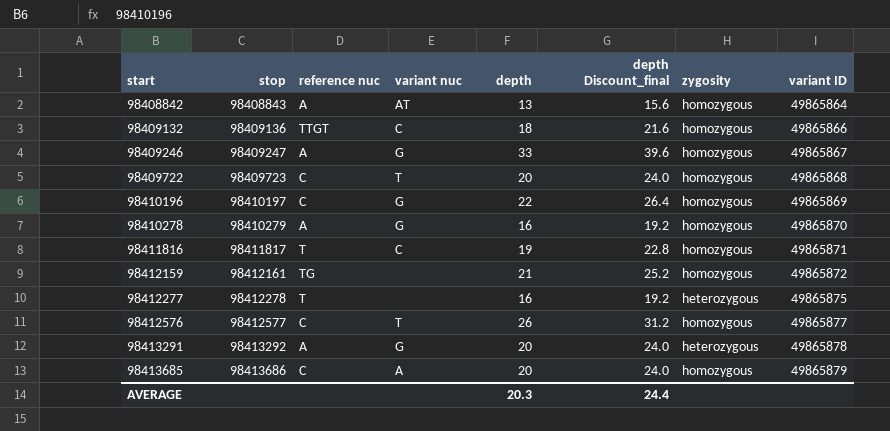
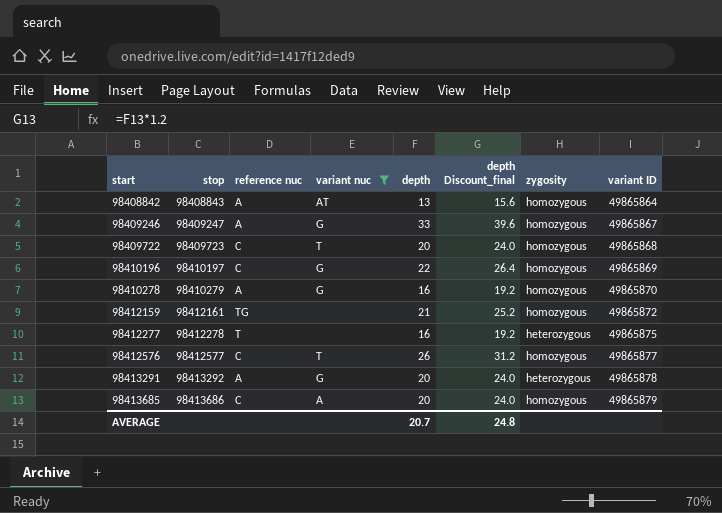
filter: none -> variant nuc != C
AVERAGE | depth: 20.3 -> 20.7
AVERAGE | depth Discount_final: 24.4 -> 24.8

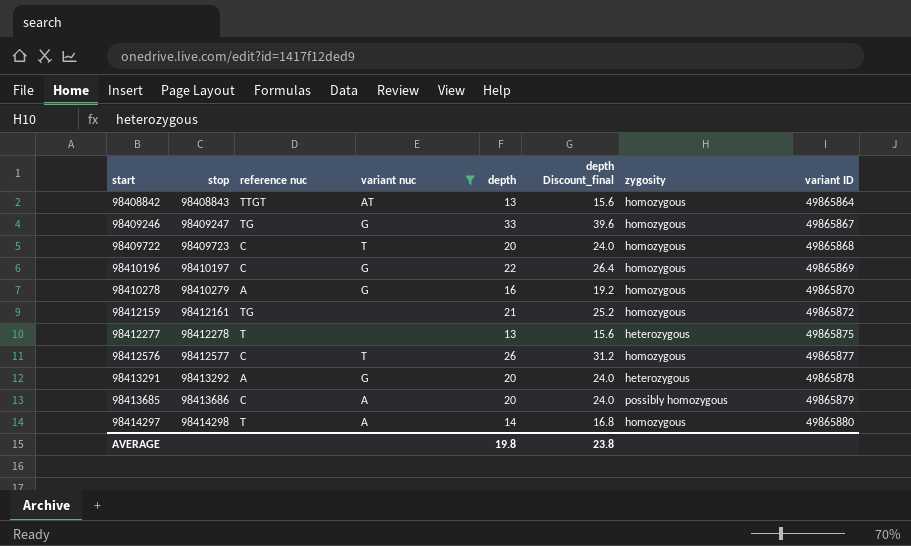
98408842 | reference nuc: A -> TTGT
98409246 | reference nuc: A -> TG
98412277 | depth: 16 -> 13
98412277 | depth Discount_final: 19.2 -> 15.6
98413685 | zygosity: homozygous -> possibly homozygous
row 98414297: none -> 98414298 | T | A | 14 | 16.8 | homozygous | 49865880
AVERAGE | depth: 20.7 -> 19.8
AVERAGE | depth Discount_final: 24.8 -> 23.8

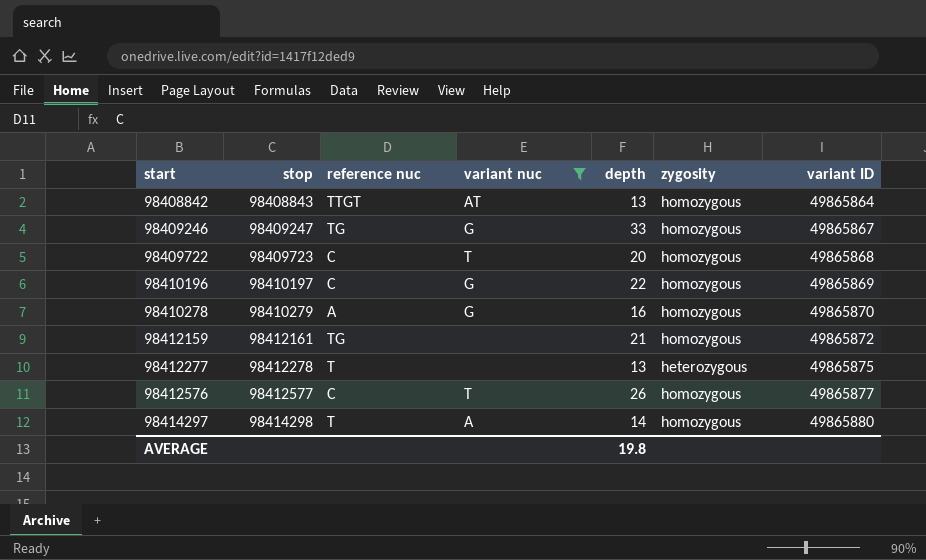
column depth Discount_final | formula: [depth] * 1.2 -> none
row 98413291: 98413292 | A | G | 20 | 24.0 | heterozygous | 49865878 -> none
row 98413685: 98413686 | C | A | 20 | 24.0 | possibly homozygous | 49865879 -> none

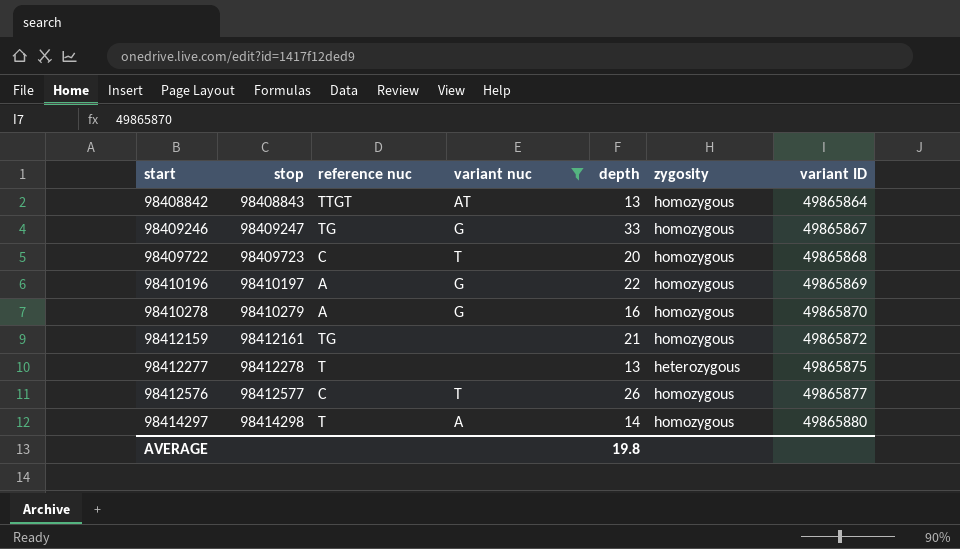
98410196 | reference nuc: C -> A

